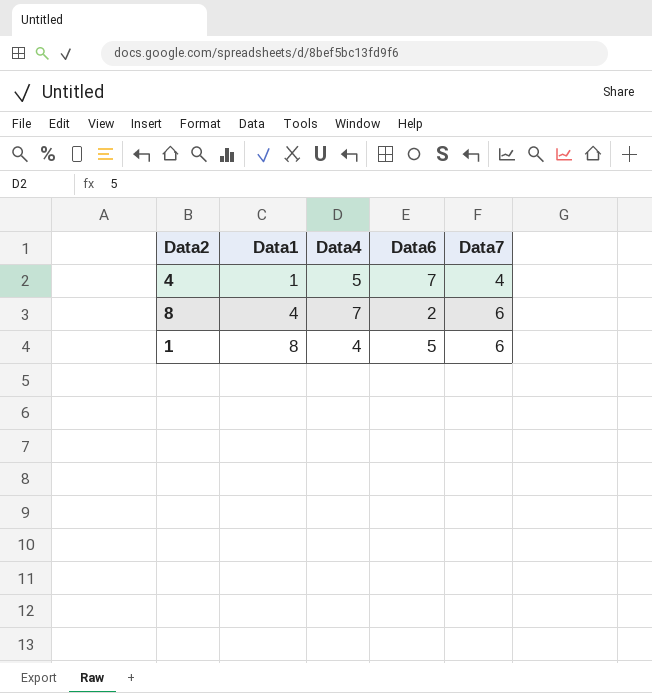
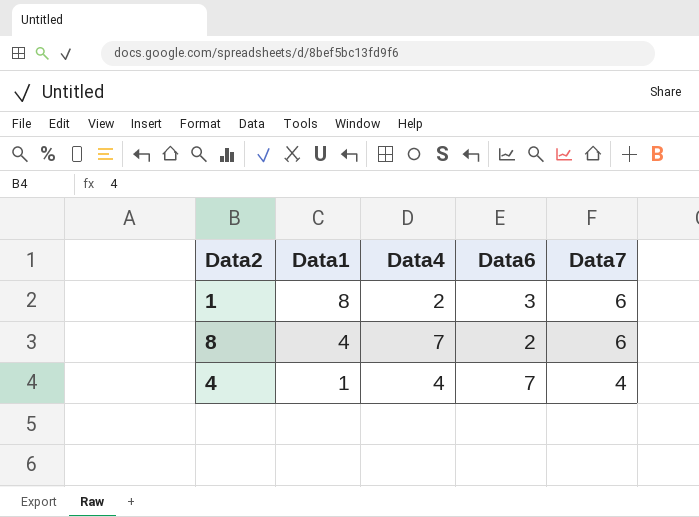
row order: Data1 ascending -> Data1 descending
1 | Data4: 4 -> 2
1 | Data6: 5 -> 3
4 | Data4: 5 -> 4

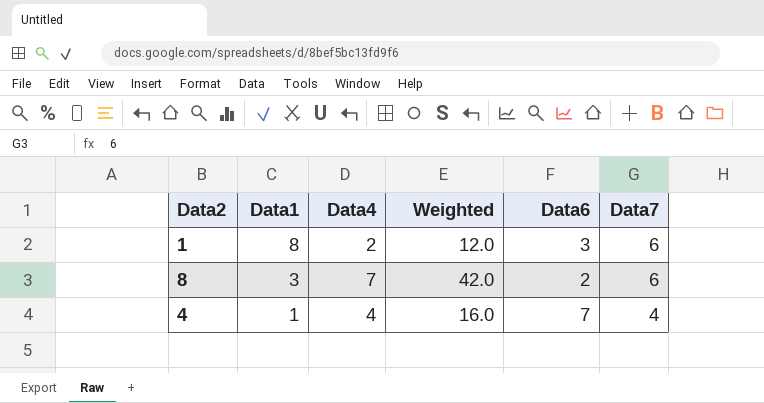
column Weighted | formula: none -> [Data4] * [Data7]
8 | Data1: 4 -> 3

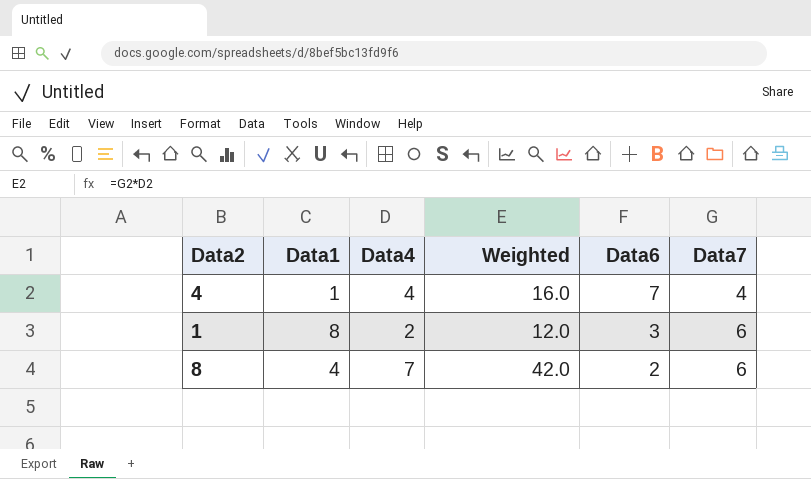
row order: Data1 descending -> Data6 descending
8 | Data1: 3 -> 4

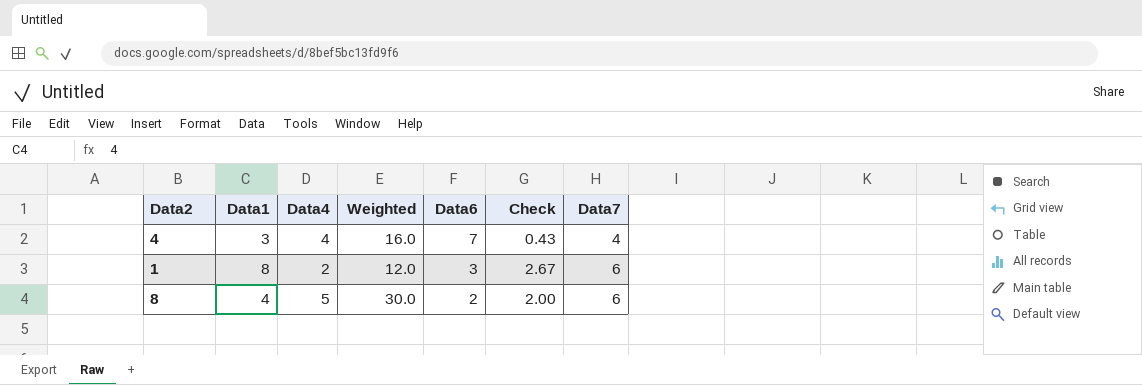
column Check | formula: none -> [Data1] / [Data6]
4 | Data1: 1 -> 3
8 | Data4: 7 -> 5
8 | Weighted: 42.0 -> 30.0

